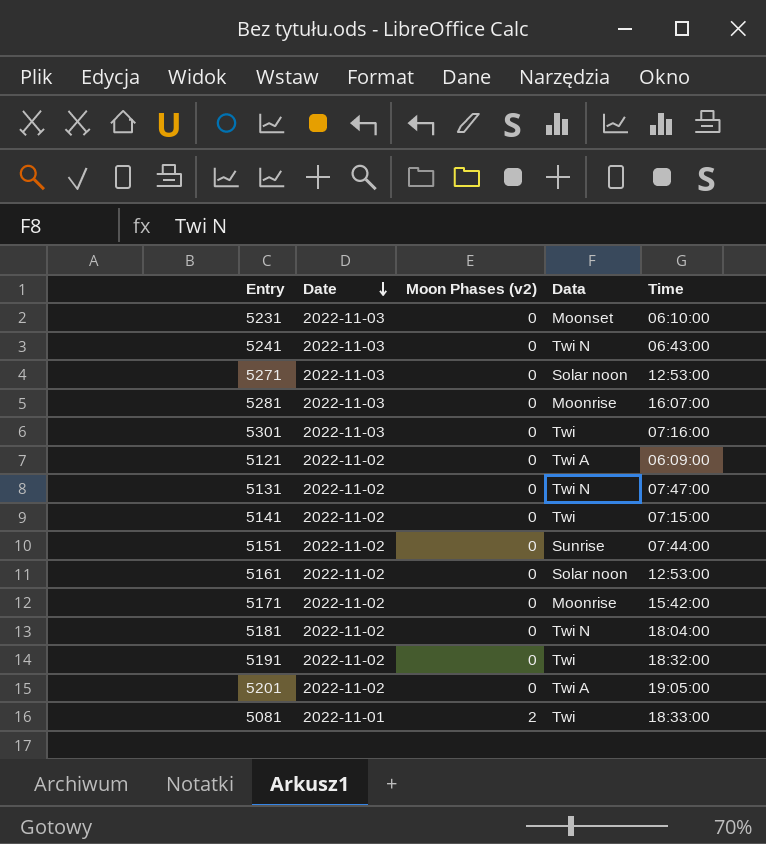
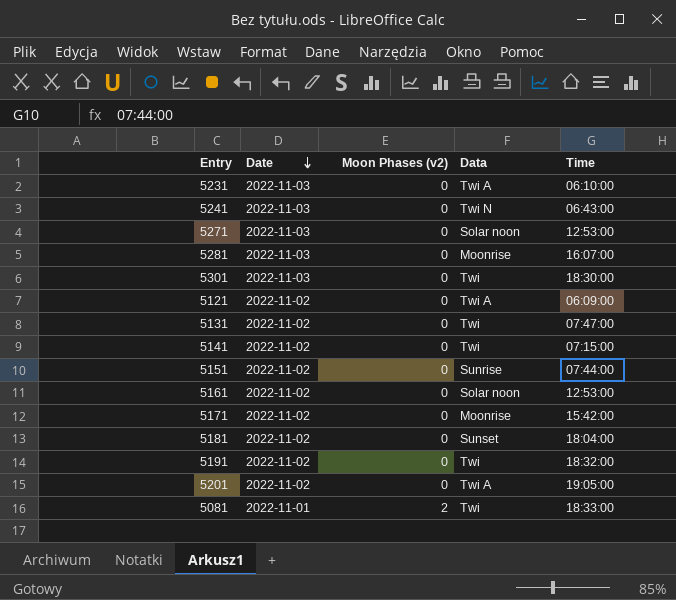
5231 | Data: Moonset -> Twi A
5301 | Time: 07:16:00 -> 18:30:00
5131 | Data: Twi N -> Twi
5181 | Data: Twi N -> Sunset

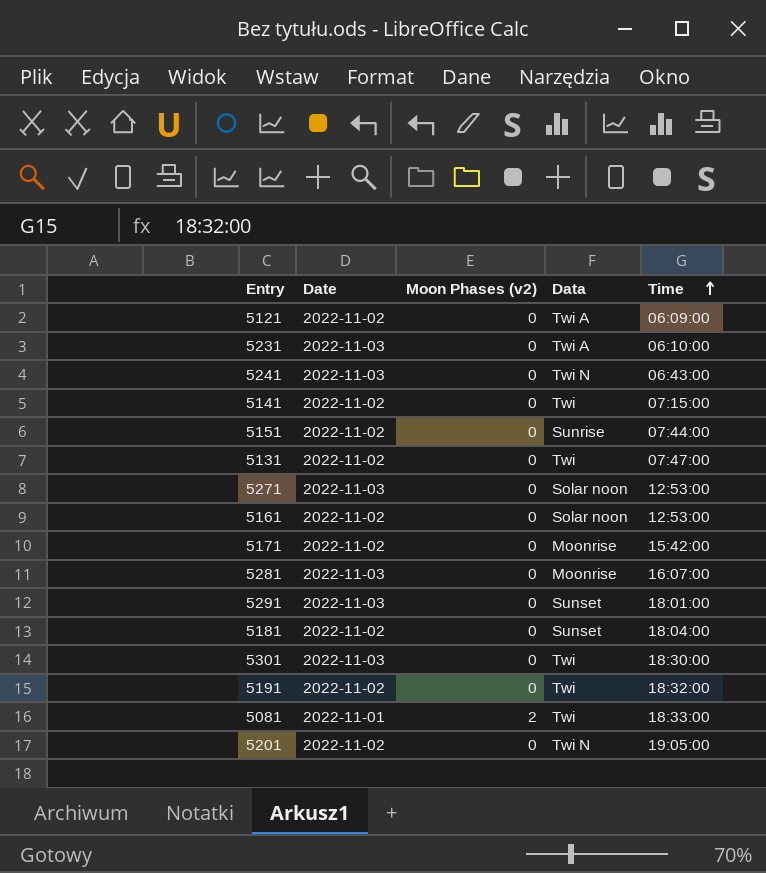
row order: Date descending -> Time ascending
row 5291: none -> 2022-11-03 | 0 | Sunset | 18:01:00
5201 | Data: Twi A -> Twi N

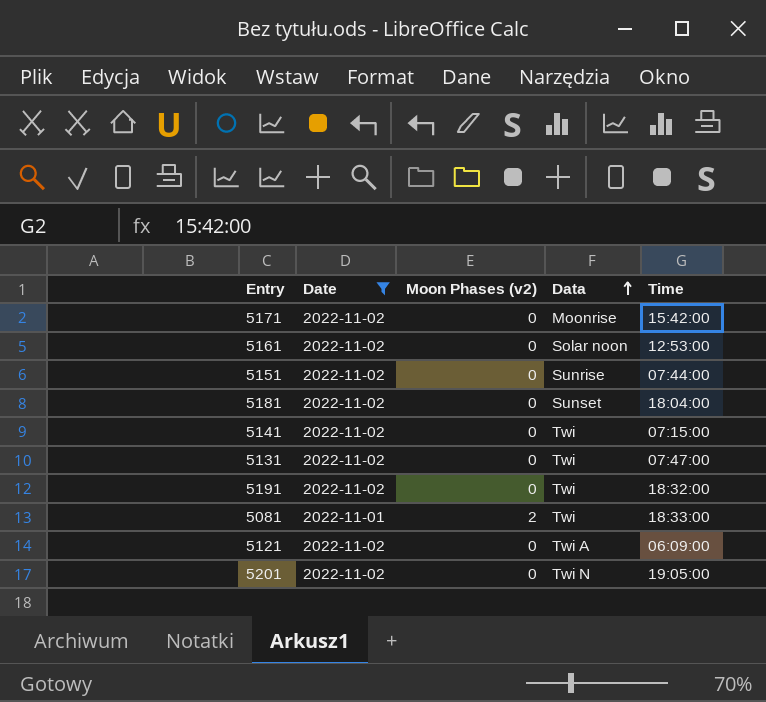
filter: none -> Date != 2022-11-03
row order: Time ascending -> Data ascending

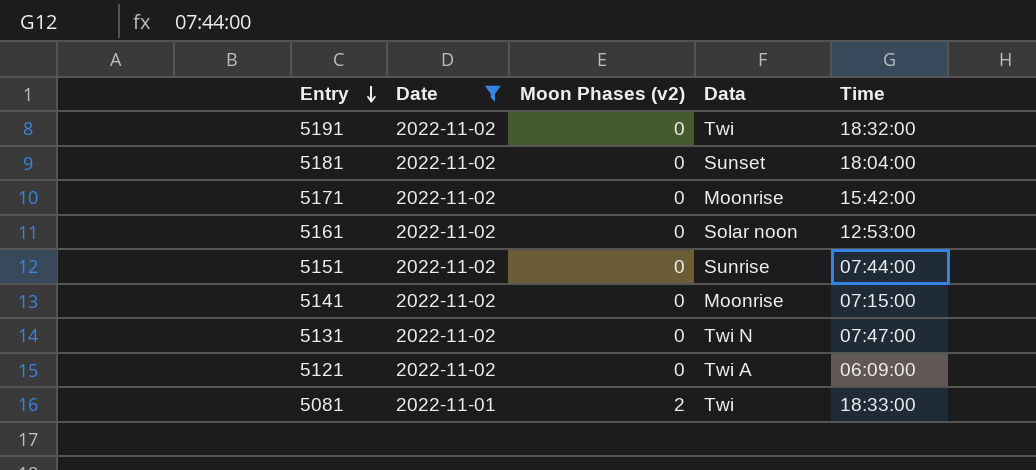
row order: Data ascending -> Entry descending
row 5201: 2022-11-02 | 0 | Twi N | 19:05:00 -> none
5141 | Data: Twi -> Moonrise
5131 | Data: Twi -> Twi N

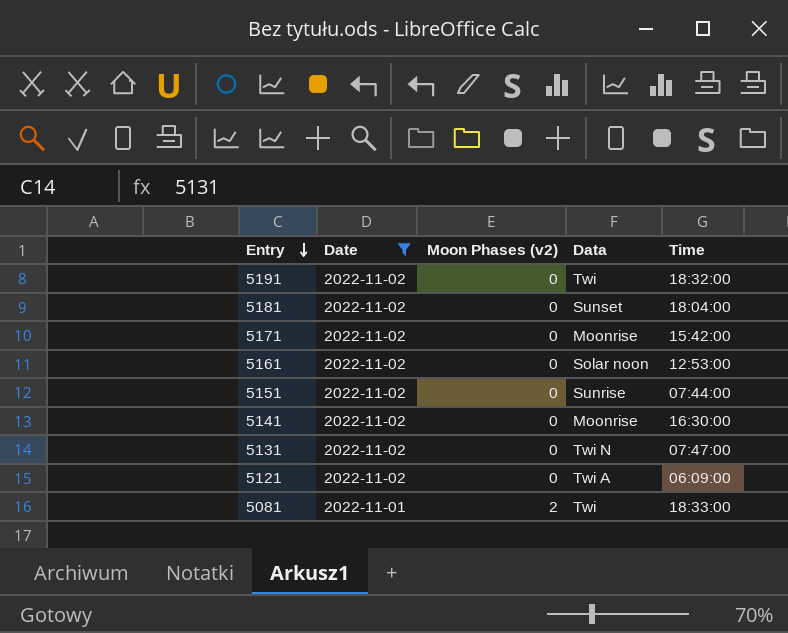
5141 | Time: 07:15:00 -> 16:30:00

